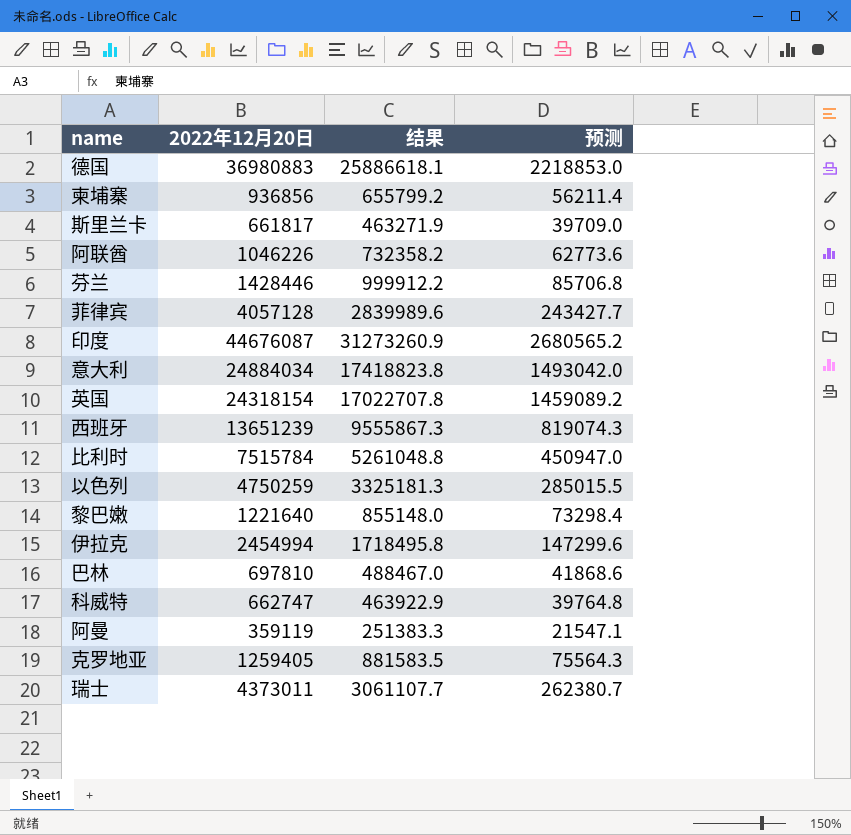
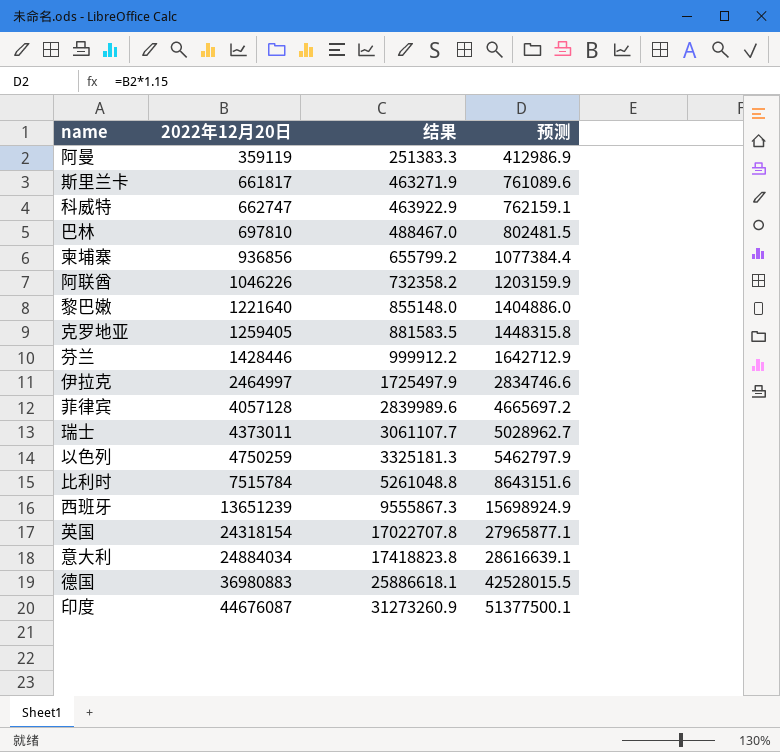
row order: none -> 2022年12月20日 ascending
column 预测 | formula: [2022年12月20日] * 0.06 -> [2022年12月20日] * 1.15
伊拉克 | 2022年12月20日: 2454994 -> 2464997
伊拉克 | 结果: 1718495.8 -> 1725497.9

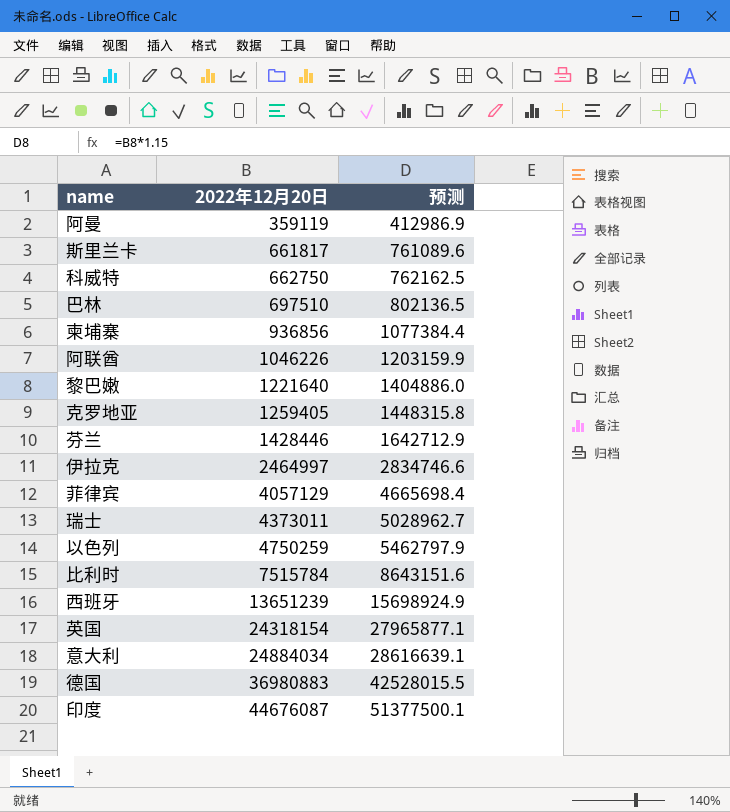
column 结果 | formula: [2022年12月20日] * 0.7 -> none
科威特 | 2022年12月20日: 662747 -> 662750
科威特 | 预测: 762159.1 -> 762162.5
巴林 | 2022年12月20日: 697810 -> 697510
巴林 | 预测: 802481.5 -> 802136.5
菲律宾 | 2022年12月20日: 4057128 -> 4057129
菲律宾 | 预测: 4665697.2 -> 4665698.4

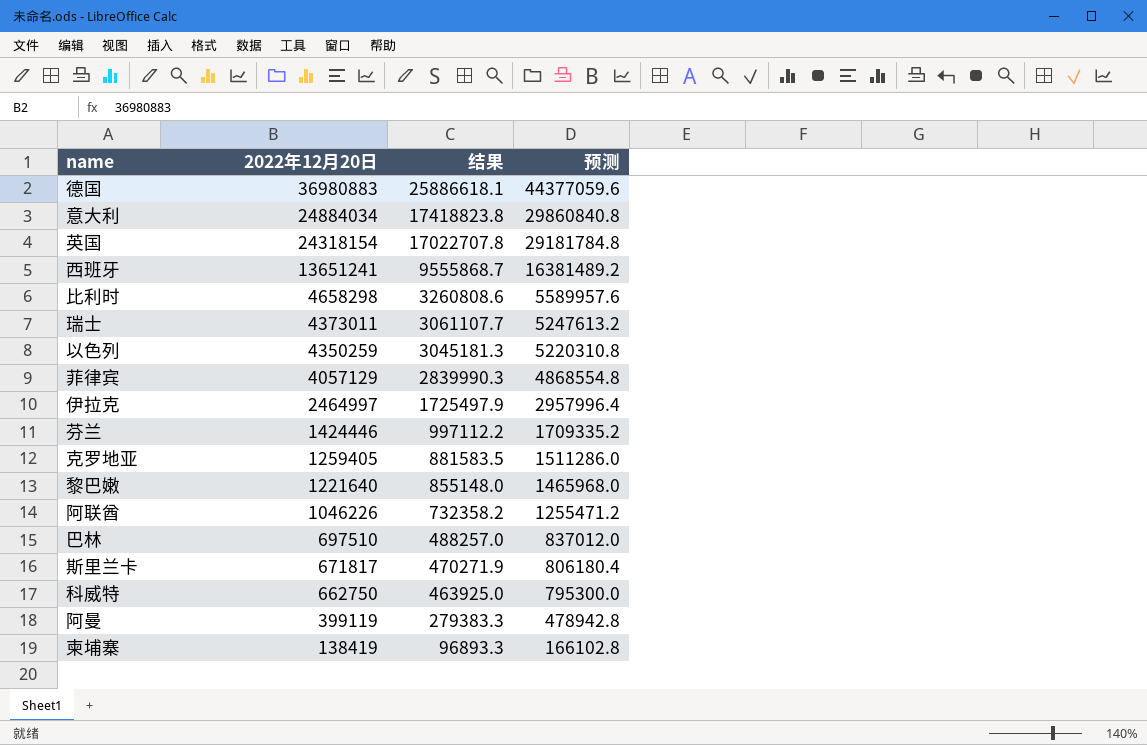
row order: 2022年12月20日 ascending -> 2022年12月20日 descending
column 结果 | formula: none -> [2022年12月20日] * 0.7
column 预测 | formula: [2022年12月20日] * 1.15 -> [2022年12月20日] * 1.2
row 印度: 44676087 | 51377500.1 -> none
西班牙 | 2022年12月20日: 13651239 -> 13651241
比利时 | 2022年12月20日: 7515784 -> 4658298
以色列 | 2022年12月20日: 4750259 -> 4350259
芬兰 | 2022年12月20日: 1428446 -> 1424446
斯里兰卡 | 2022年12月20日: 661817 -> 671817
阿曼 | 2022年12月20日: 359119 -> 399119
柬埔寨 | 2022年12月20日: 936856 -> 138419

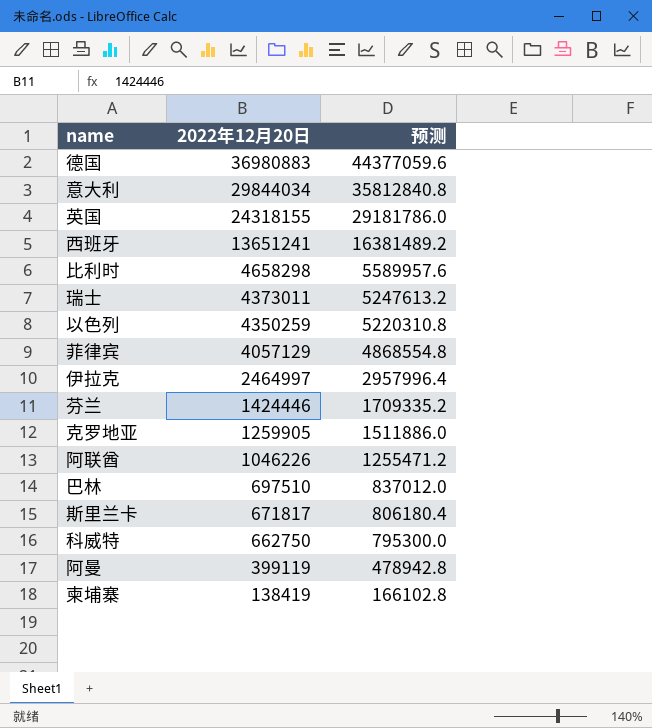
column 结果 | formula: [2022年12月20日] * 0.7 -> none
row 黎巴嫩: 1221640 | 855148.0 | 1465968.0 -> none
意大利 | 2022年12月20日: 24884034 -> 29844034
意大利 | 预测: 29860840.8 -> 35812840.8
英国 | 2022年12月20日: 24318154 -> 24318155
英国 | 预测: 29181784.8 -> 29181786.0
克罗地亚 | 2022年12月20日: 1259405 -> 1259905
克罗地亚 | 预测: 1511286.0 -> 1511886.0

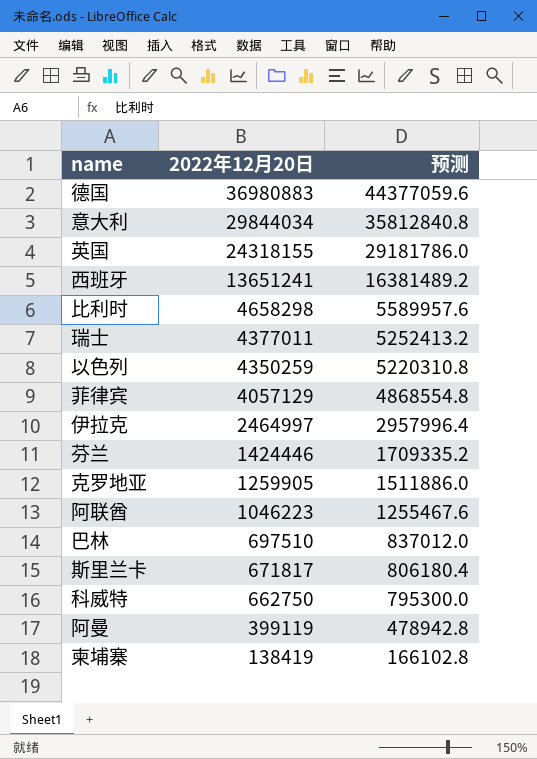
瑞士 | 2022年12月20日: 4373011 -> 4377011
瑞士 | 预测: 5247613.2 -> 5252413.2
阿联酋 | 2022年12月20日: 1046226 -> 1046223
阿联酋 | 预测: 1255471.2 -> 1255467.6

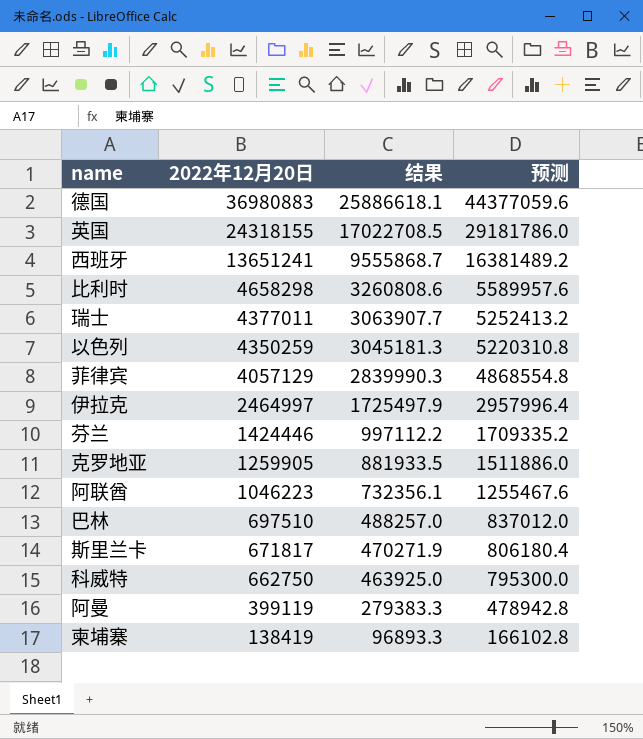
column 结果 | formula: none -> [2022年12月20日] * 0.7
row 意大利: 29844034 | 35812840.8 -> none

